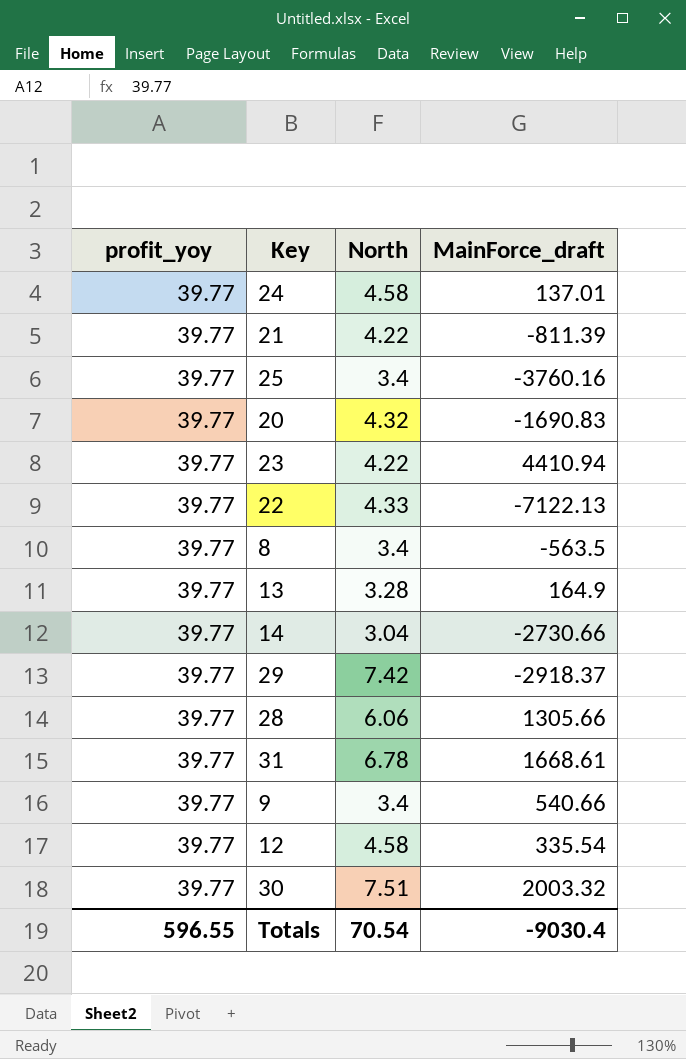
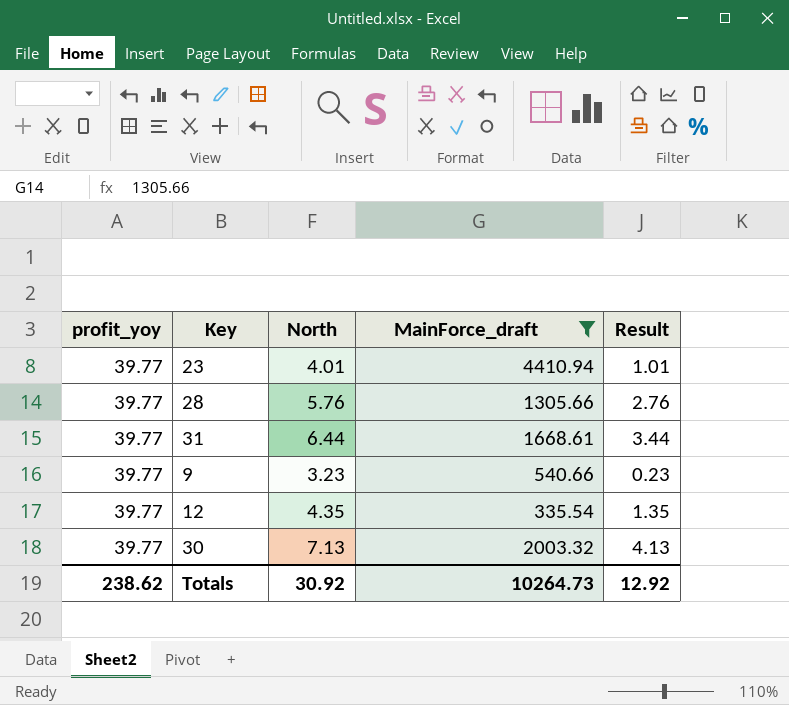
filter: none -> MainForce_draft >= 335.54
column Result | formula: none -> [North] - 3
23 | North: 4.22 -> 4.01
28 | North: 6.06 -> 5.76
31 | North: 6.78 -> 6.44
9 | North: 3.4 -> 3.23
12 | North: 4.58 -> 4.35
30 | North: 7.51 -> 7.13
Totals | profit_yoy: 596.55 -> 238.62
Totals | North: 70.54 -> 30.92
Totals | MainForce_draft: -9030.4 -> 10264.73

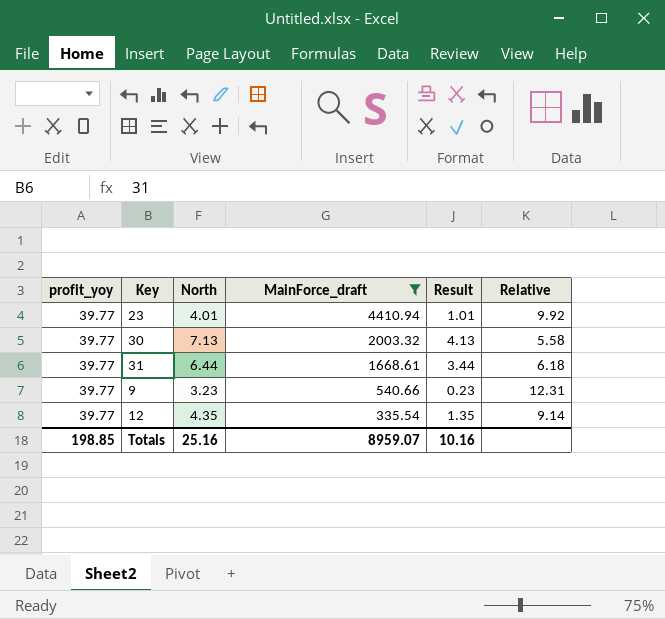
row order: none -> MainForce_draft descending
column Relative | formula: none -> [profit_yoy] / [North]
row 28: 39.77 | 5.76 | 1305.66 | 2.76 -> none
Totals | profit_yoy: 238.62 -> 198.85
Totals | North: 30.92 -> 25.16
Totals | MainForce_draft: 10264.73 -> 8959.07
Totals | Result: 12.92 -> 10.16

